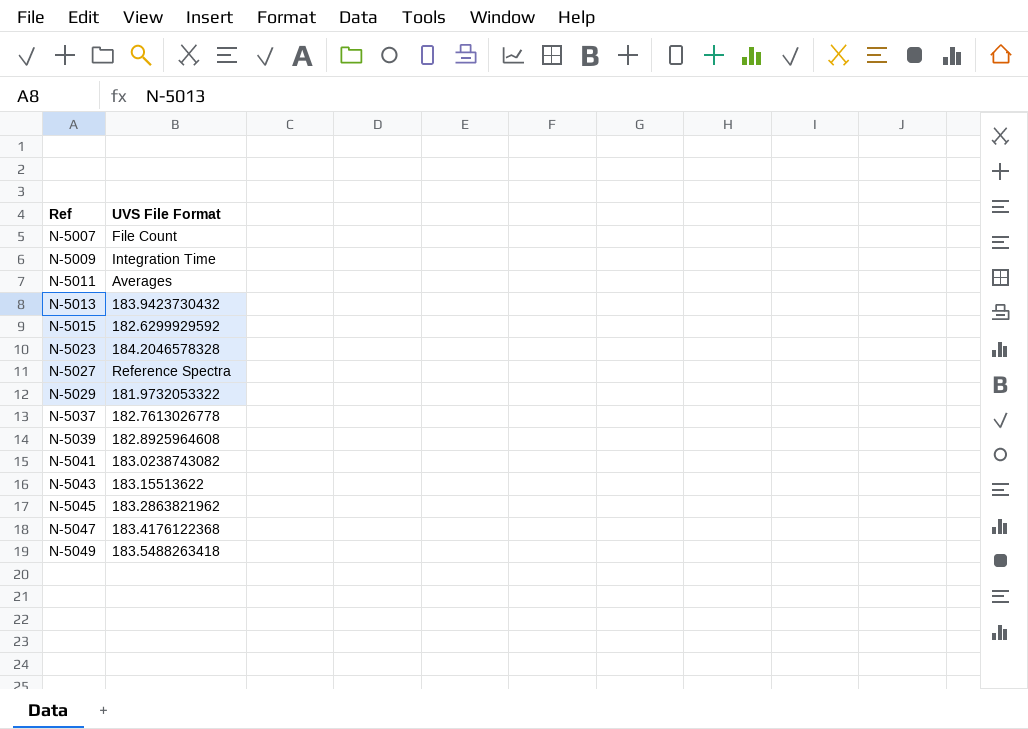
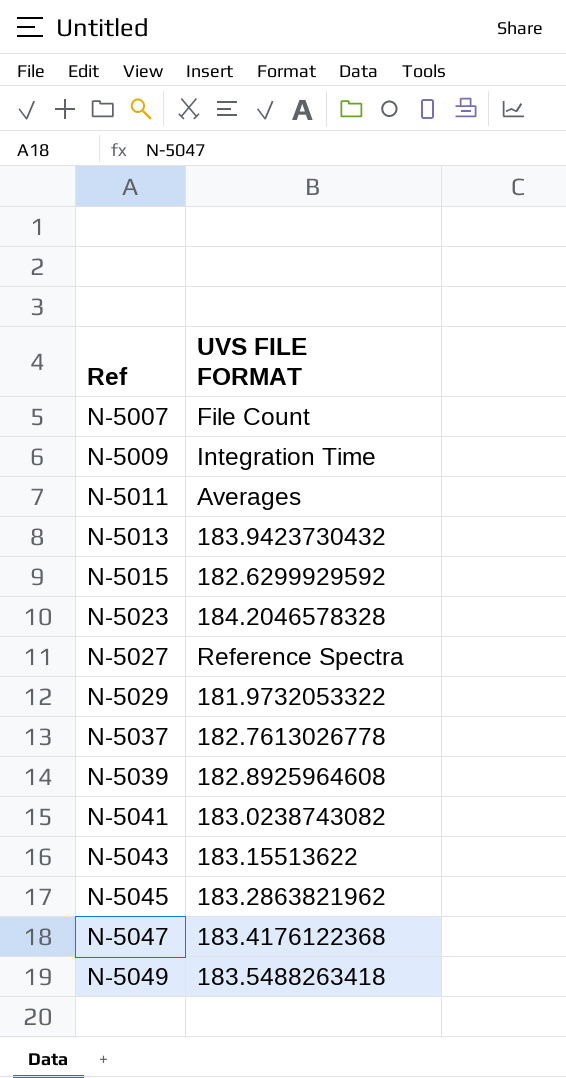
column name: UVS File Format -> UVS FILE FORMAT

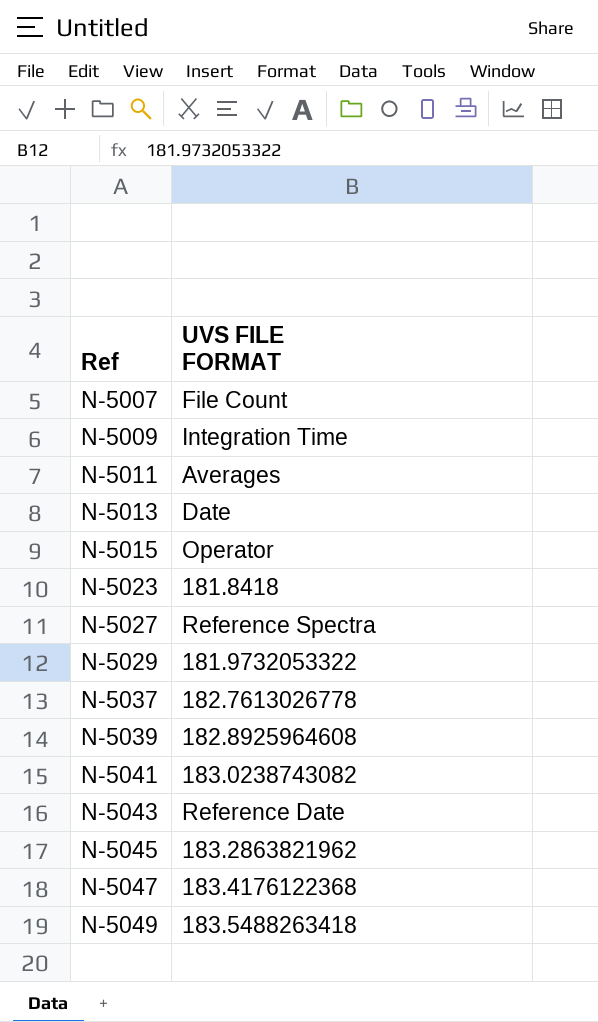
N-5013 | UVS FILE FORMAT: 183.9423730432 -> Date
N-5015 | UVS FILE FORMAT: 182.6299929592 -> Operator
N-5023 | UVS FILE FORMAT: 184.2046578328 -> 181.8418
N-5043 | UVS FILE FORMAT: 183.15513622 -> Reference Date

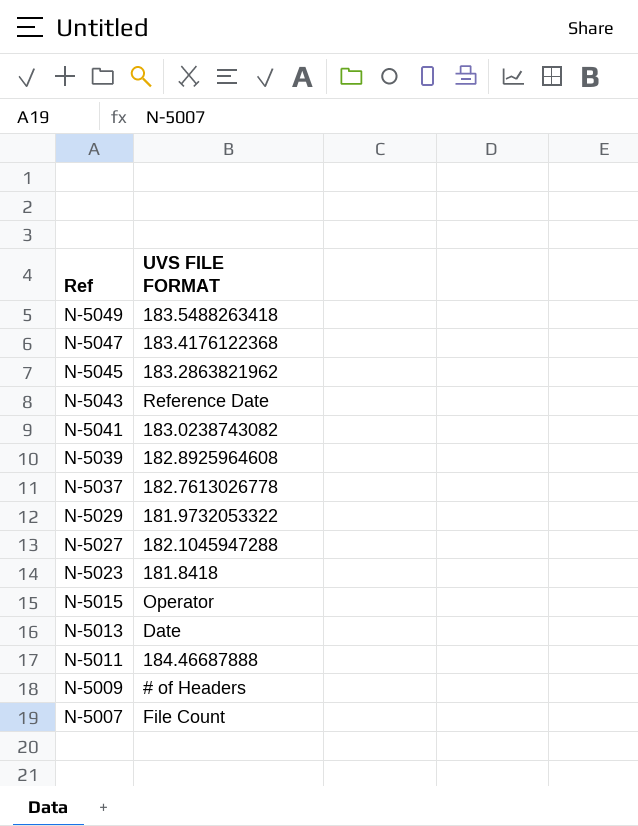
row order: Ref ascending -> Ref descending
N-5027 | UVS FILE FORMAT: Reference Spectra -> 182.1045947288
N-5011 | UVS FILE FORMAT: Averages -> 184.46687888
N-5009 | UVS FILE FORMAT: Integration Time -> # of Headers

